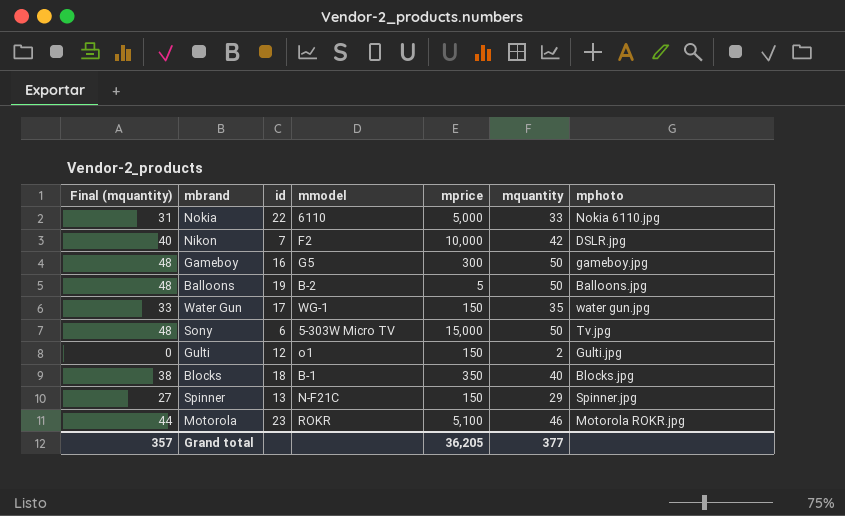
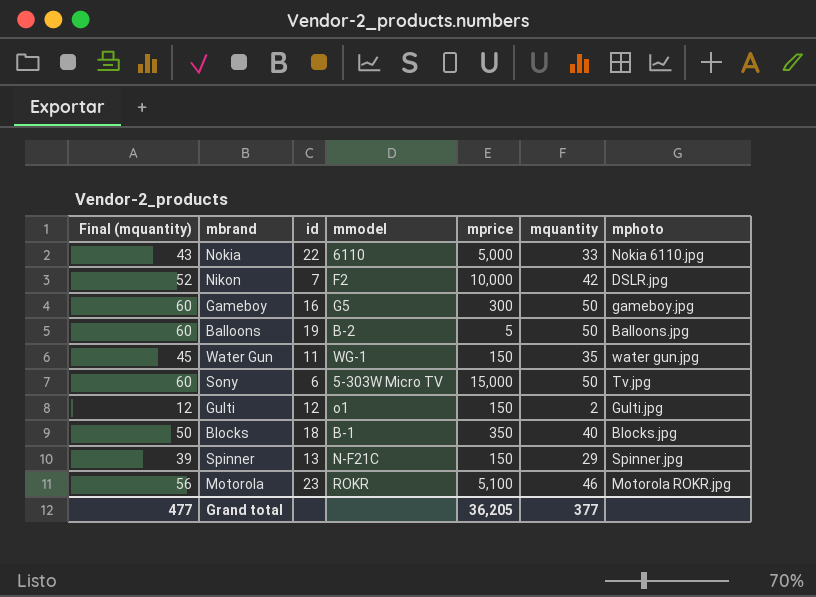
column Final (mquantity) | formula: [mquantity] - 2 -> [mquantity] + 10
Water Gun | id: 17 -> 11
Grand total | Final (mquantity): 357 -> 477

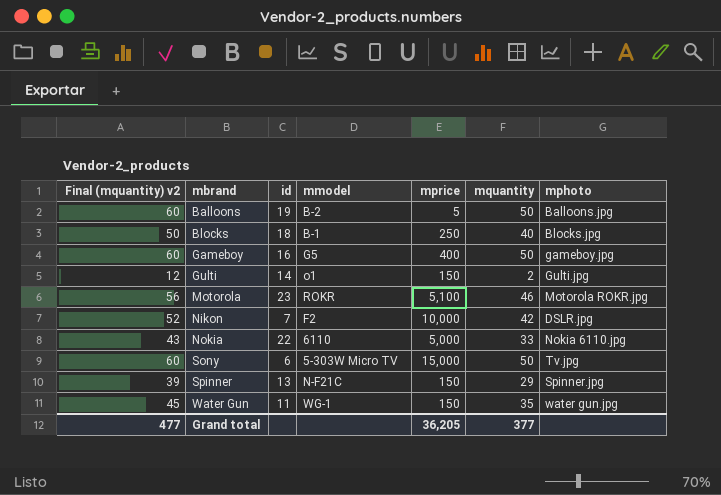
row order: none -> mbrand ascending
column name: Final (mquantity) -> Final (mquantity) v2
Blocks | mprice: 350 -> 250
Gameboy | mprice: 300 -> 400
Gulti | id: 12 -> 14

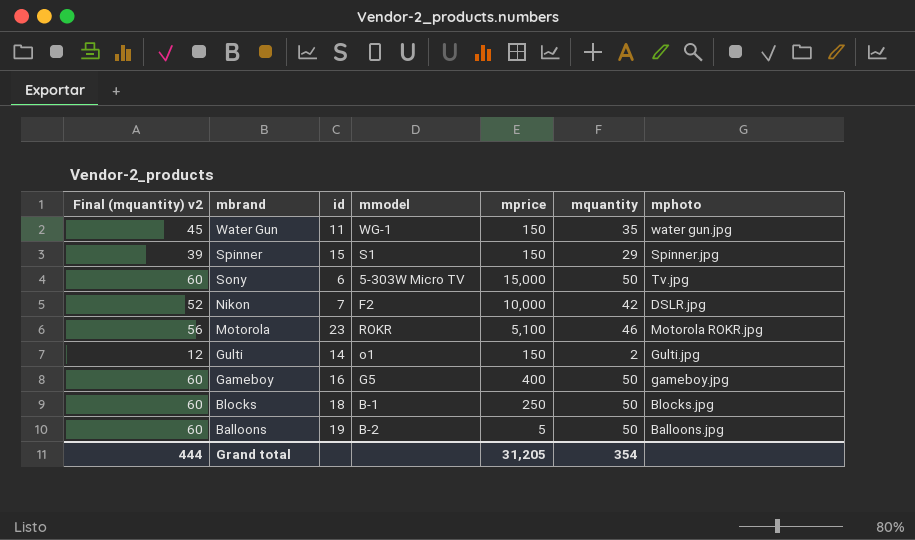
row order: mbrand ascending -> mbrand descending
row Nokia: 43 | 22 | 6110 | 5,000 | 33 | Nokia 6110.jpg -> none
Spinner | id: 13 -> 15
Spinner | mmodel: N-F21C -> S1
Blocks | Final (mquantity) v2: 50 -> 60
Blocks | mquantity: 40 -> 50
Grand total | Final (mquantity) v2: 477 -> 444
Grand total | mprice: 36,205 -> 31,205
Grand total | mquantity: 377 -> 354

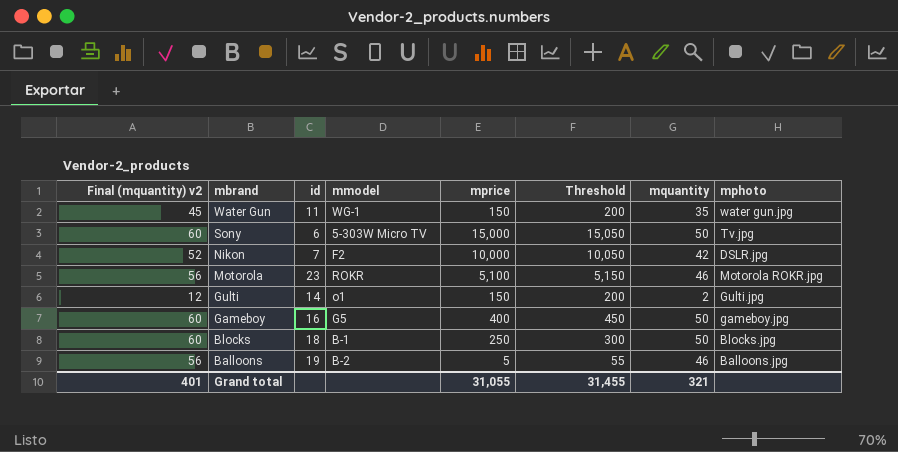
column Threshold | formula: none -> [mprice] + 50
row Spinner: 39 | 15 | S1 | 150 | 29 | Spinner.jpg -> none
Balloons | Final (mquantity) v2: 60 -> 56
Balloons | mquantity: 50 -> 46
Grand total | Final (mquantity) v2: 444 -> 401
Grand total | mprice: 31,205 -> 31,055
Grand total | mquantity: 354 -> 321

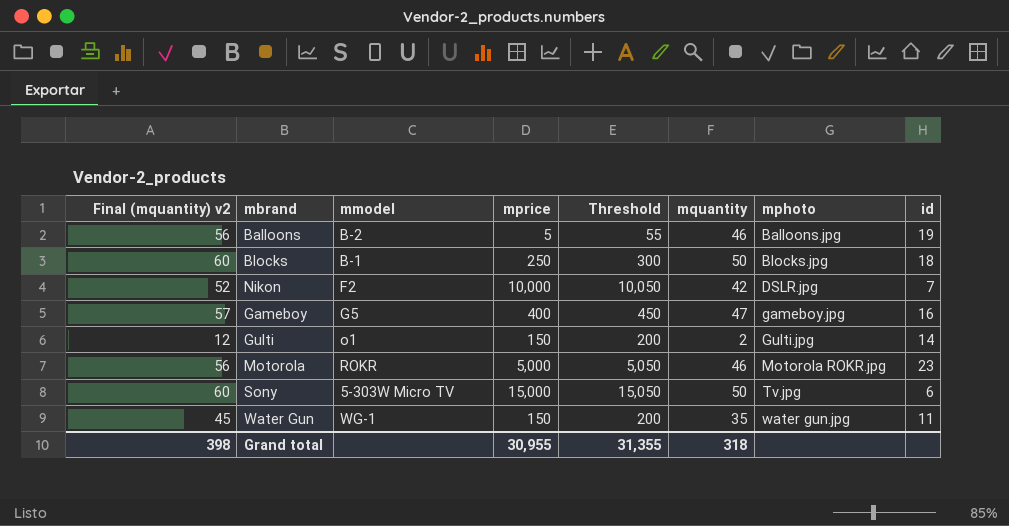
row order: mbrand descending -> mphoto ascending
column id | position: 3 -> 8
Gameboy | Final (mquantity) v2: 60 -> 57
Gameboy | mquantity: 50 -> 47
Motorola | mprice: 5,100 -> 5,000
Motorola | Threshold: 5,150 -> 5,050
Grand total | Final (mquantity) v2: 401 -> 398
Grand total | mprice: 31,055 -> 30,955
Grand total | Threshold: 31,455 -> 31,355
Grand total | mquantity: 321 -> 318

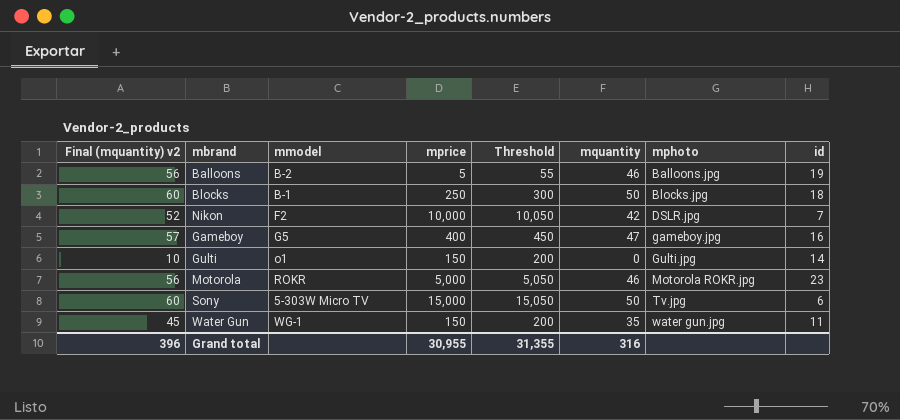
Gulti | Final (mquantity) v2: 12 -> 10
Gulti | mquantity: 2 -> 0
Grand total | Final (mquantity) v2: 398 -> 396
Grand total | mquantity: 318 -> 316

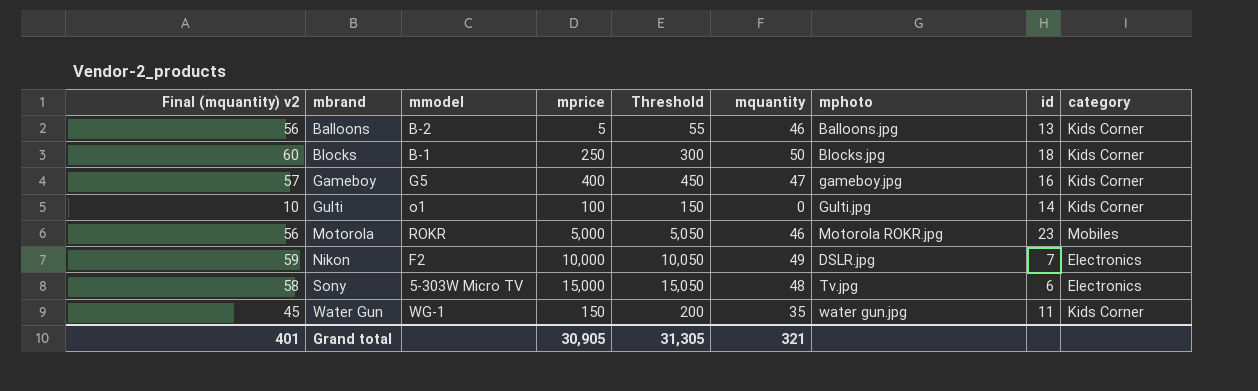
row order: mphoto ascending -> mbrand ascending
column category | position: none -> 9
Balloons | id: 19 -> 13
Gulti | mprice: 150 -> 100
Gulti | Threshold: 200 -> 150
Nikon | Final (mquantity) v2: 52 -> 59
Nikon | mquantity: 42 -> 49
Sony | Final (mquantity) v2: 60 -> 58
Sony | mquantity: 50 -> 48
Grand total | Final (mquantity) v2: 396 -> 401
Grand total | mprice: 30,955 -> 30,905
Grand total | Threshold: 31,355 -> 31,305
Grand total | mquantity: 316 -> 321

